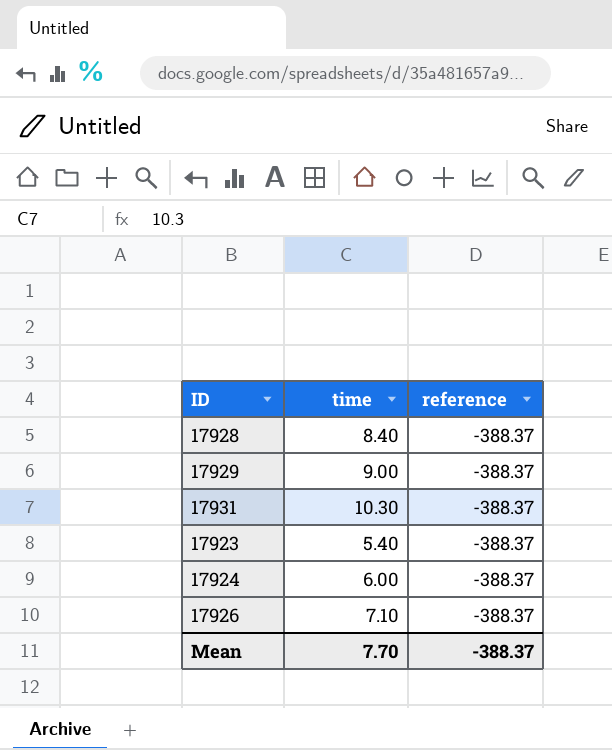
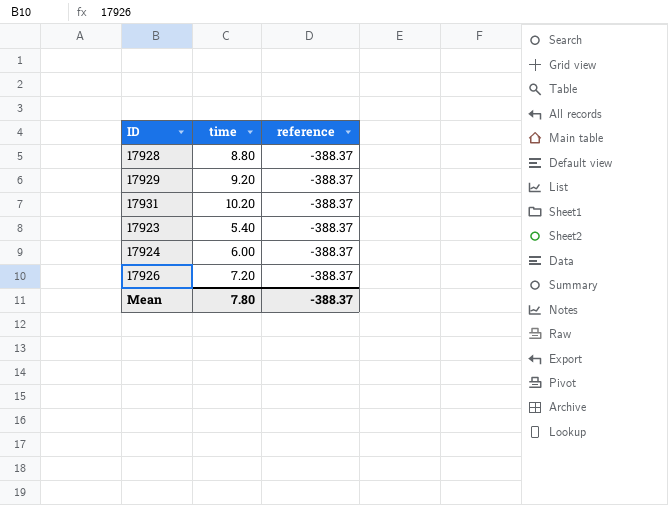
17928 | time: 8.40 -> 8.80
17929 | time: 9.00 -> 9.20
17931 | time: 10.30 -> 10.20
17926 | time: 7.10 -> 7.20
Mean | time: 7.70 -> 7.80

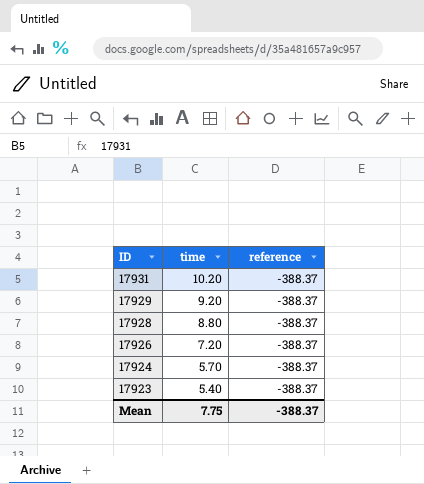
row order: none -> ID descending
17924 | time: 6.00 -> 5.70
Mean | time: 7.80 -> 7.75

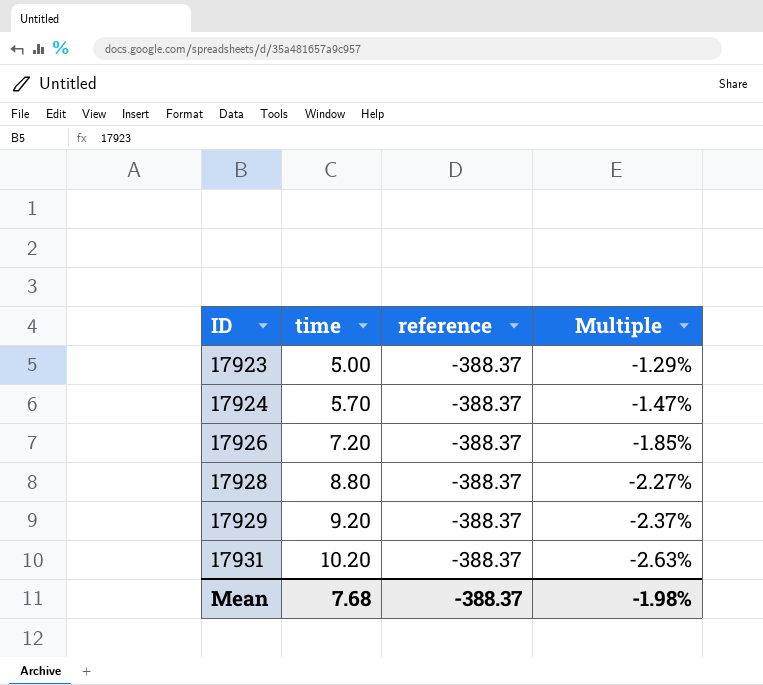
row order: ID descending -> ID ascending
column Multiple | formula: none -> [time] / [reference]
17923 | time: 5.40 -> 5.00
Mean | time: 7.75 -> 7.68

